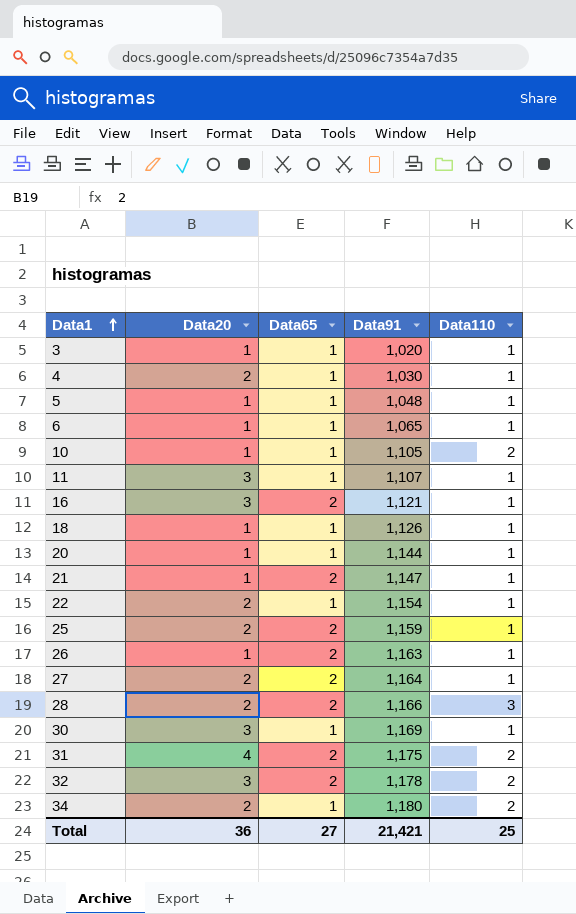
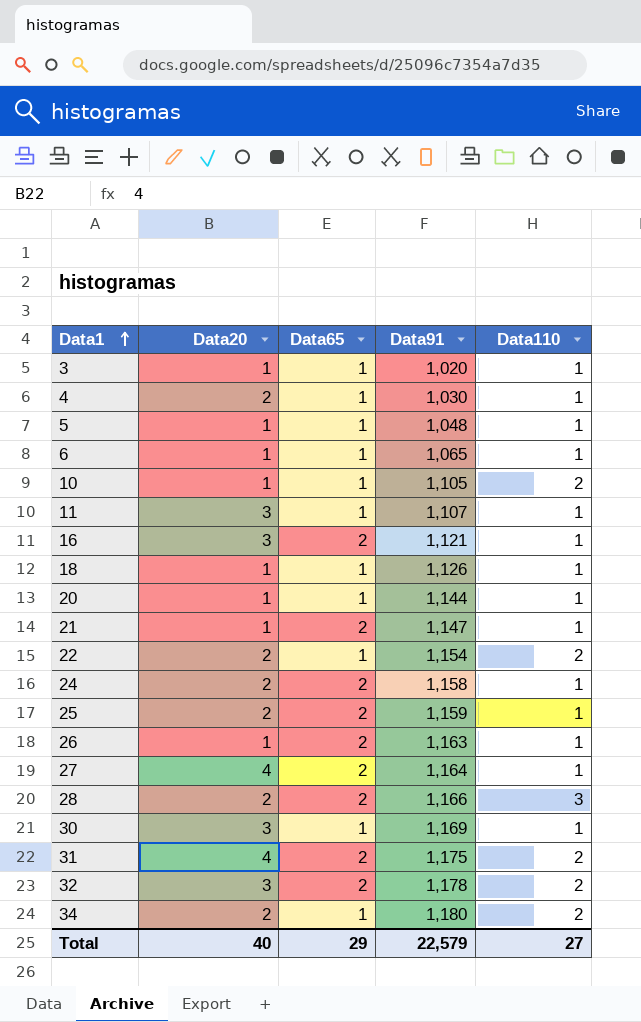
22 | Data110: 1 -> 2
row 24: none -> 2 | 2 | 1,158 | 1
27 | Data20: 2 -> 4
Total | Data20: 36 -> 40
Total | Data65: 27 -> 29
Total | Data91: 21,421 -> 22,579
Total | Data110: 25 -> 27

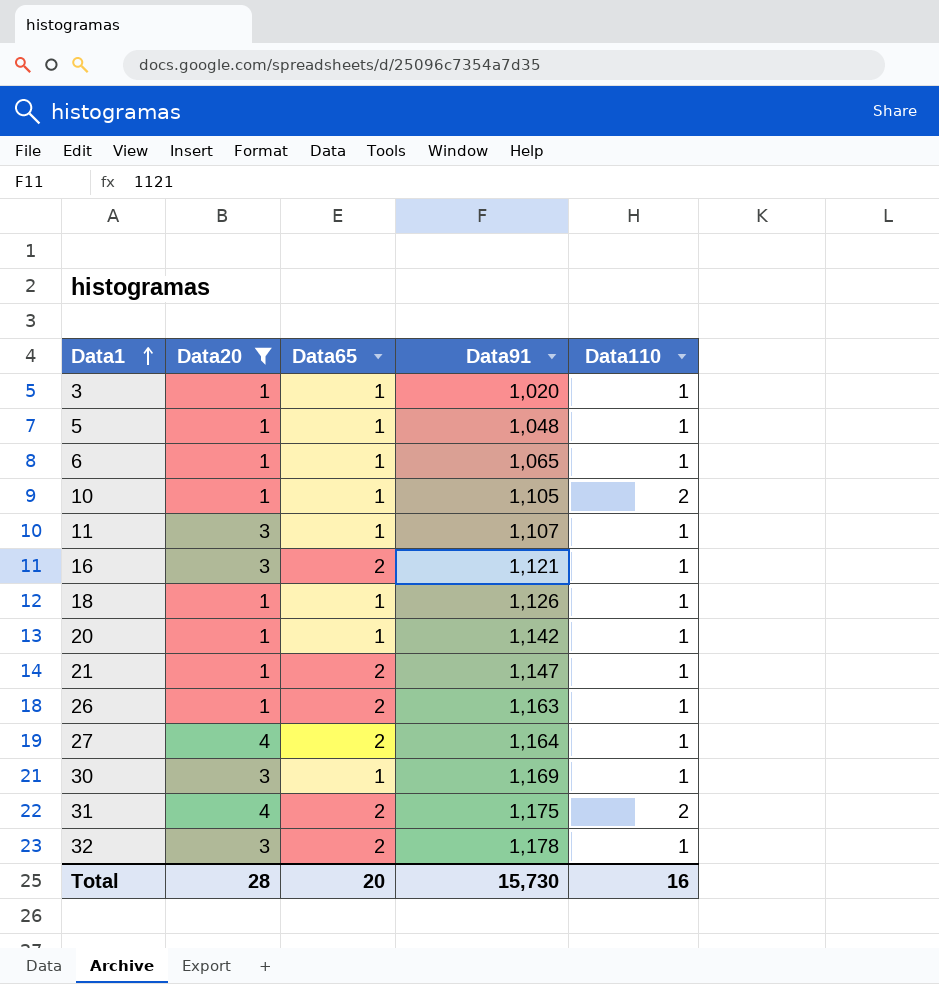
filter: none -> Data20 != 2
20 | Data91: 1,144 -> 1,142
32 | Data110: 2 -> 1
Total | Data20: 40 -> 28
Total | Data65: 29 -> 20
Total | Data91: 22,579 -> 15,730
Total | Data110: 27 -> 16

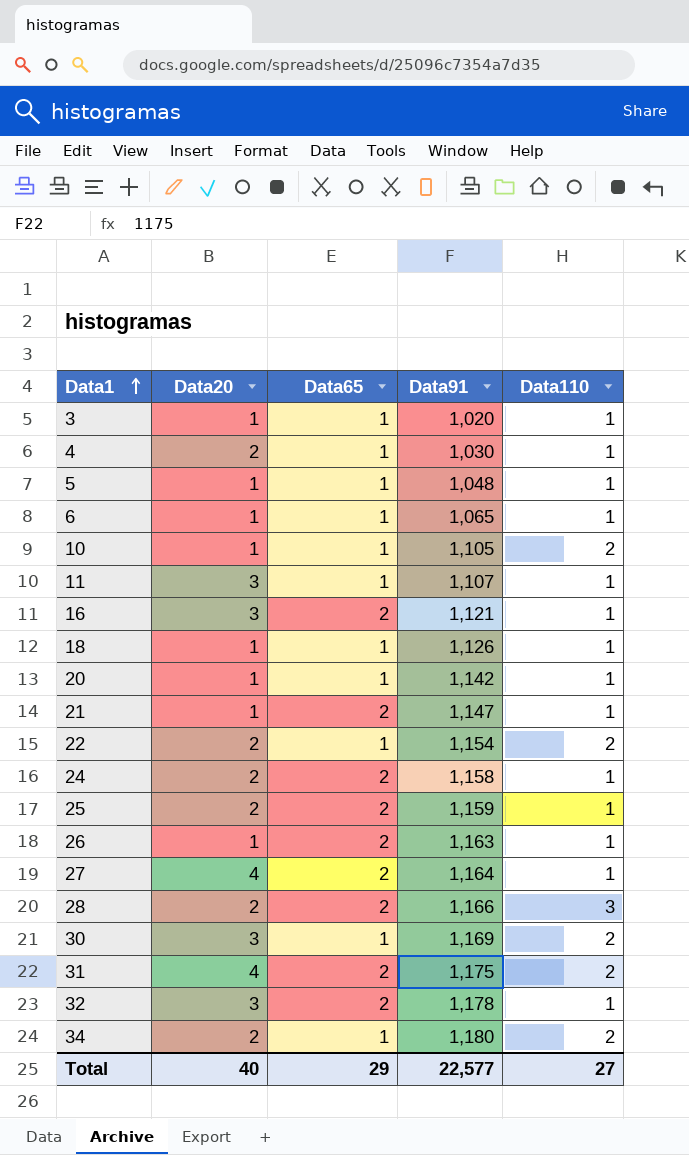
filter: Data20 != 2 -> none
30 | Data110: 1 -> 2
Total | Data20: 28 -> 40
Total | Data65: 20 -> 29
Total | Data91: 15,730 -> 22,577
Total | Data110: 16 -> 27

